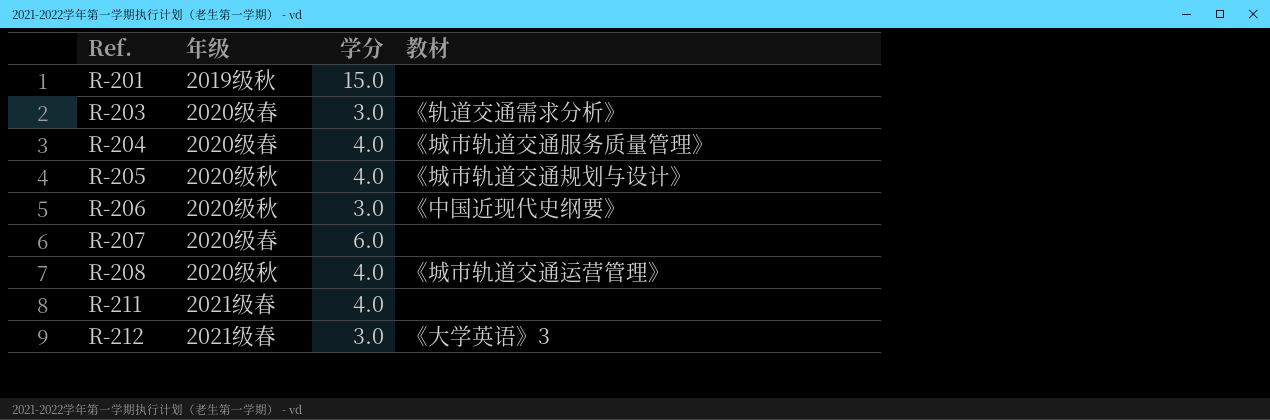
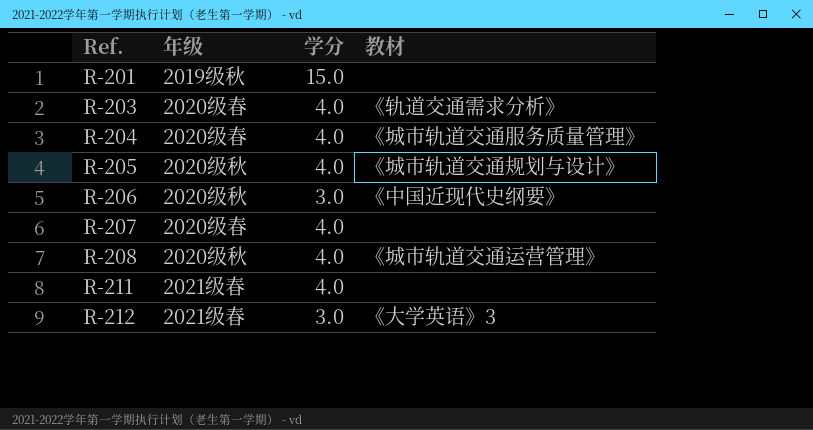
R-203 | 学分: 3.0 -> 4.0
R-207 | 学分: 6.0 -> 4.0

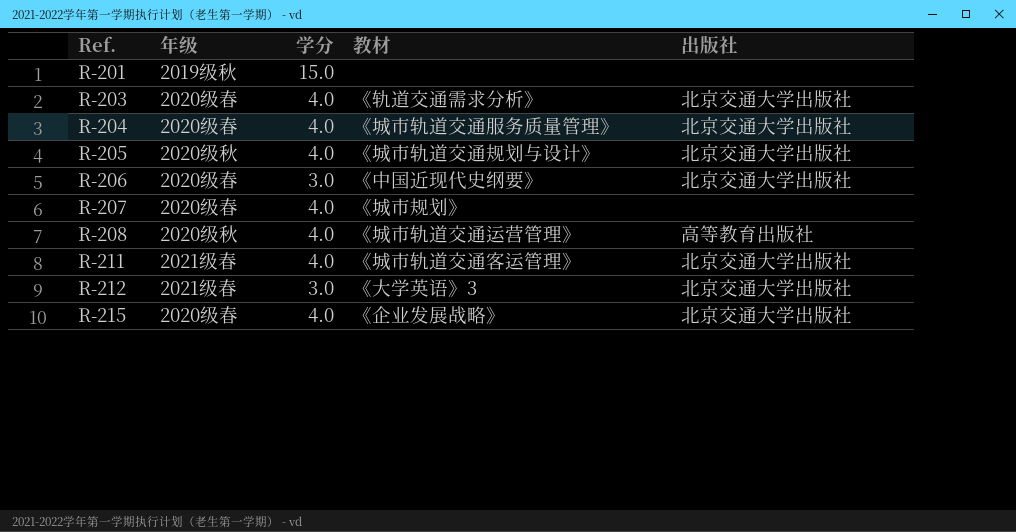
column 出版社 | position: none -> 5
R-206 | 年级: 2020级秋 -> 2020级春
R-207 | 教材: none -> 《城市规划》
R-211 | 教材: none -> 《城市轨道交通客运管理》
row R-215: none -> 2020级春 | 4.0 | 《企业发展战略》 | 北京交通大学出版社

